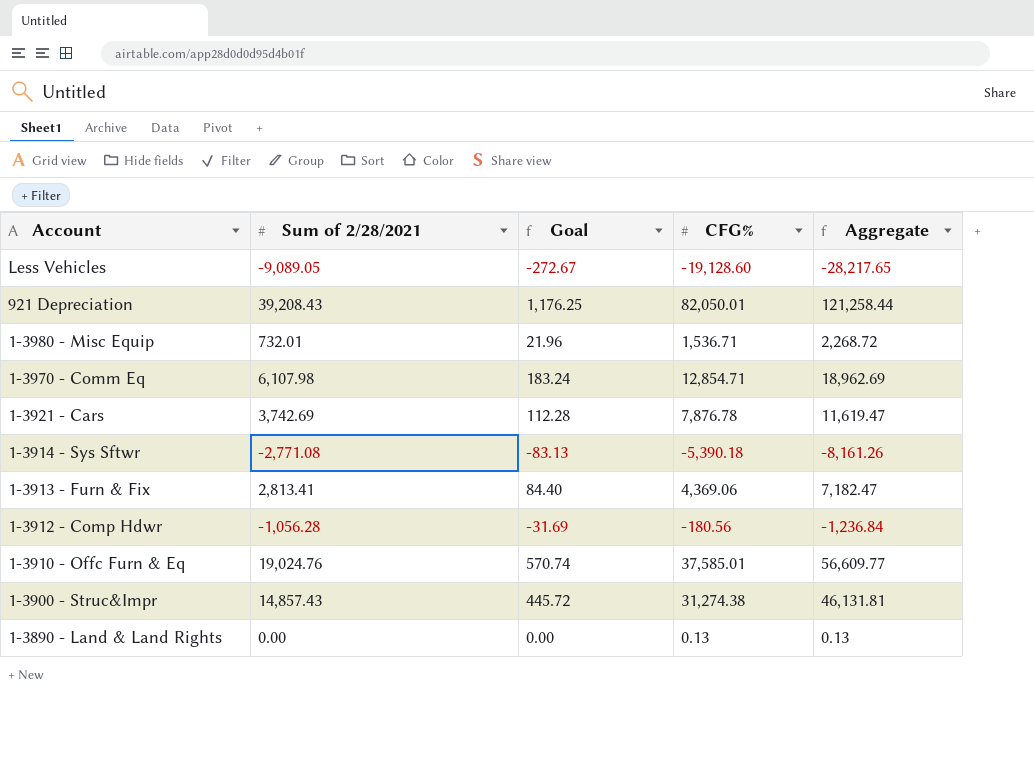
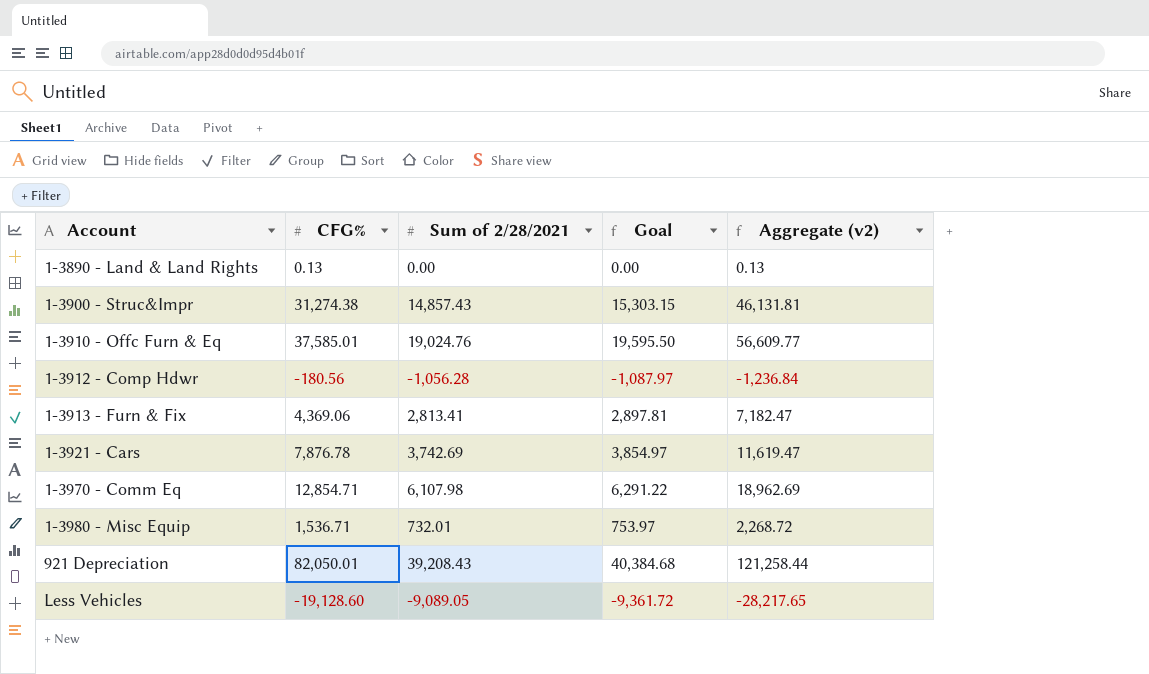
row order: Account descending -> Account ascending
column CFG% | position: 4 -> 2
column Goal | formula: [Sum of 2/28/2021] * 0.03 -> [Sum of 2/28/2021] * 1.03
column name: Aggregate -> Aggregate (v2)
row 1-3914 - Sys Sftwr: -2,771.08 | -83.13 | -5,390.18 | -8,161.26 -> none

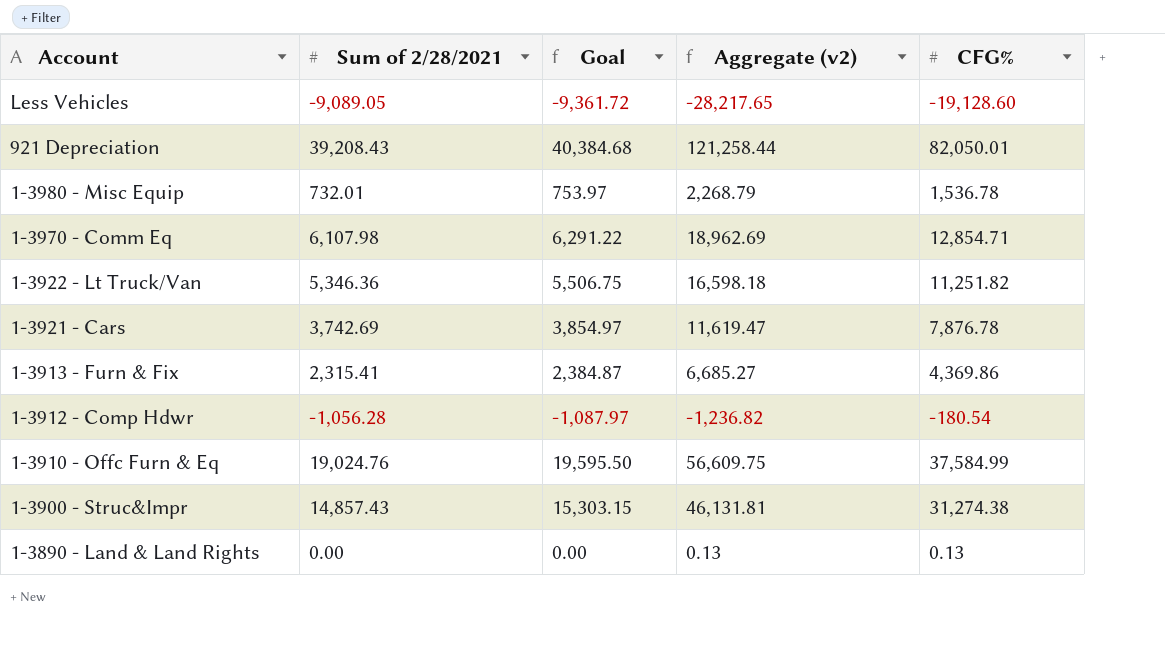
row order: Account ascending -> Account descending
column CFG% | position: 2 -> 5
1-3980 - Misc Equip | Aggregate (v2): 2,268.72 -> 2,268.79
1-3980 - Misc Equip | CFG%: 1,536.71 -> 1,536.78
row 1-3922 - Lt Truck/Van: none -> 5,346.36 | 5,506.75 | 16,598.18 | 11,251.82
1-3913 - Furn & Fix | Sum of 2/28/2021: 2,813.41 -> 2,315.41
1-3913 - Furn & Fix | Goal: 2,897.81 -> 2,384.87
1-3913 - Furn & Fix | Aggregate (v2): 7,182.47 -> 6,685.27
1-3913 - Furn & Fix | CFG%: 4,369.06 -> 4,369.86
1-3912 - Comp Hdwr | Aggregate (v2): -1,236.84 -> -1,236.82
1-3912 - Comp Hdwr | CFG%: -180.56 -> -180.54
1-3910 - Offc Furn & Eq | Aggregate (v2): 56,609.77 -> 56,609.75
1-3910 - Offc Furn & Eq | CFG%: 37,585.01 -> 37,584.99

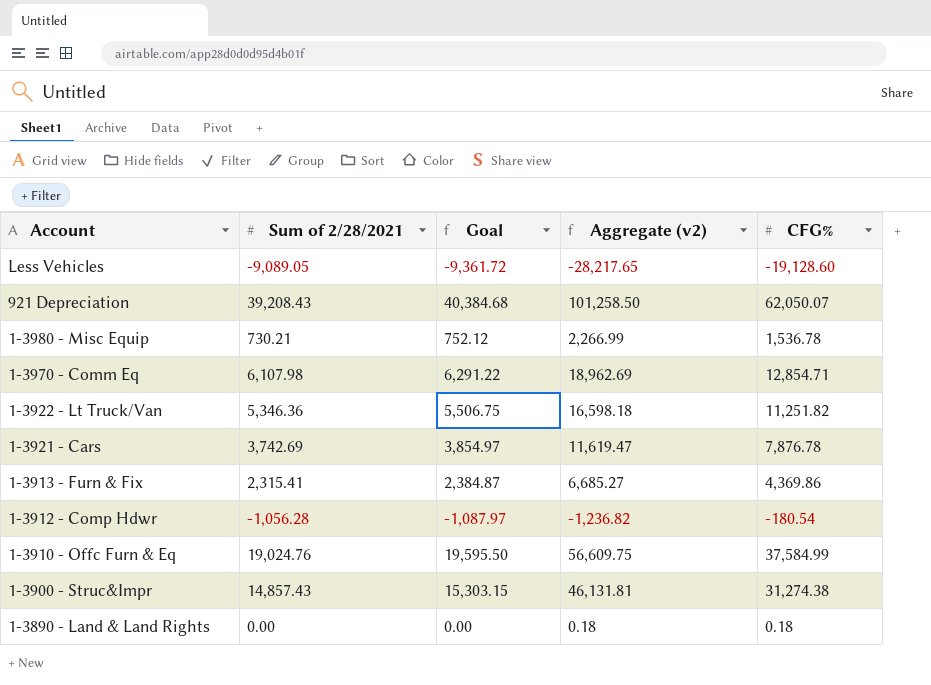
921 Depreciation | Aggregate (v2): 121,258.44 -> 101,258.50
921 Depreciation | CFG%: 82,050.01 -> 62,050.07
1-3980 - Misc Equip | Sum of 2/28/2021: 732.01 -> 730.21
1-3980 - Misc Equip | Goal: 753.97 -> 752.12
1-3980 - Misc Equip | Aggregate (v2): 2,268.79 -> 2,266.99
1-3890 - Land & Land Rights | Aggregate (v2): 0.13 -> 0.18
1-3890 - Land & Land Rights | CFG%: 0.13 -> 0.18

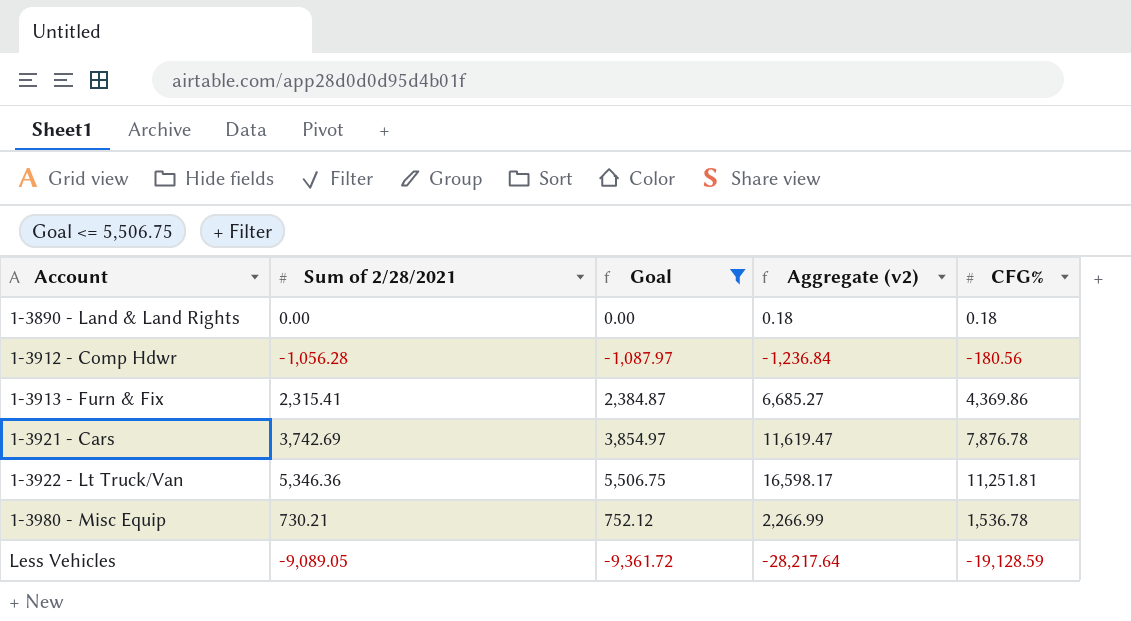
filter: none -> Goal <= 5,506.75
row order: Account descending -> Account ascending
1-3912 - Comp Hdwr | Aggregate (v2): -1,236.82 -> -1,236.84
1-3912 - Comp Hdwr | CFG%: -180.54 -> -180.56
1-3922 - Lt Truck/Van | Aggregate (v2): 16,598.18 -> 16,598.17
1-3922 - Lt Truck/Van | CFG%: 11,251.82 -> 11,251.81
Less Vehicles | Aggregate (v2): -28,217.65 -> -28,217.64
Less Vehicles | CFG%: -19,128.60 -> -19,128.59

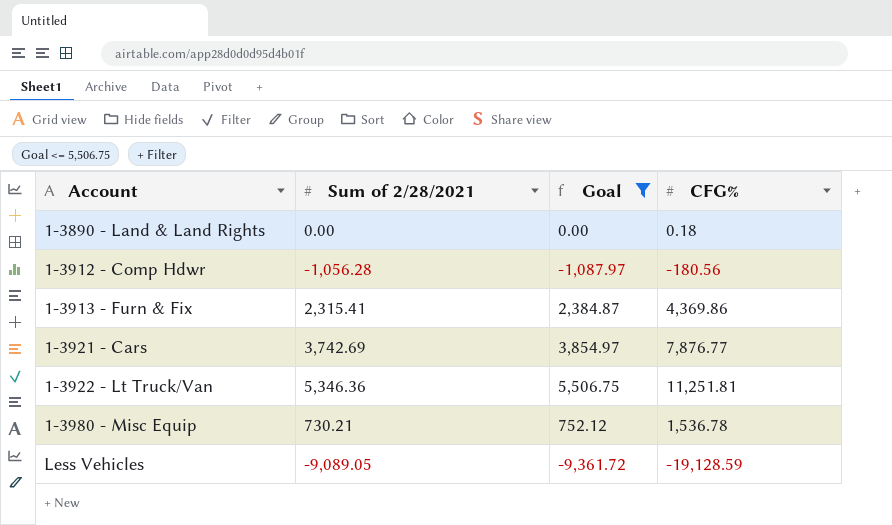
column Aggregate (v2) | formula: [Sum of 2/28/2021] + [CFG%] -> none
1-3921 - Cars | CFG%: 7,876.78 -> 7,876.77

